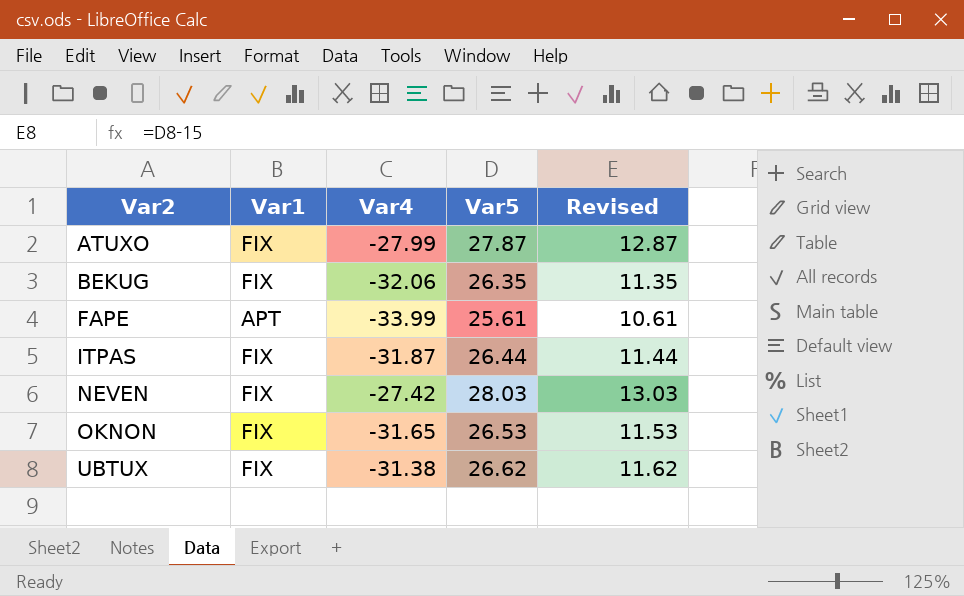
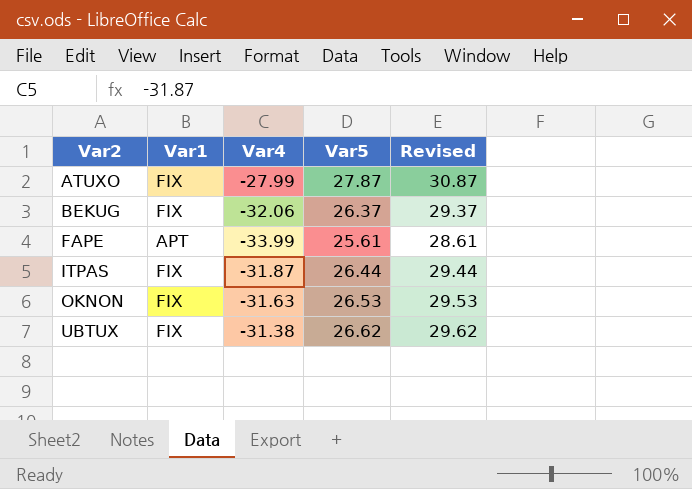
column Revised | formula: [Var5] - 15 -> [Var5] + 3
row NEVEN: FIX | -27.42 | 28.03 | 13.03 -> none
BEKUG | Var5: 26.35 -> 26.37
OKNON | Var4: -31.65 -> -31.63

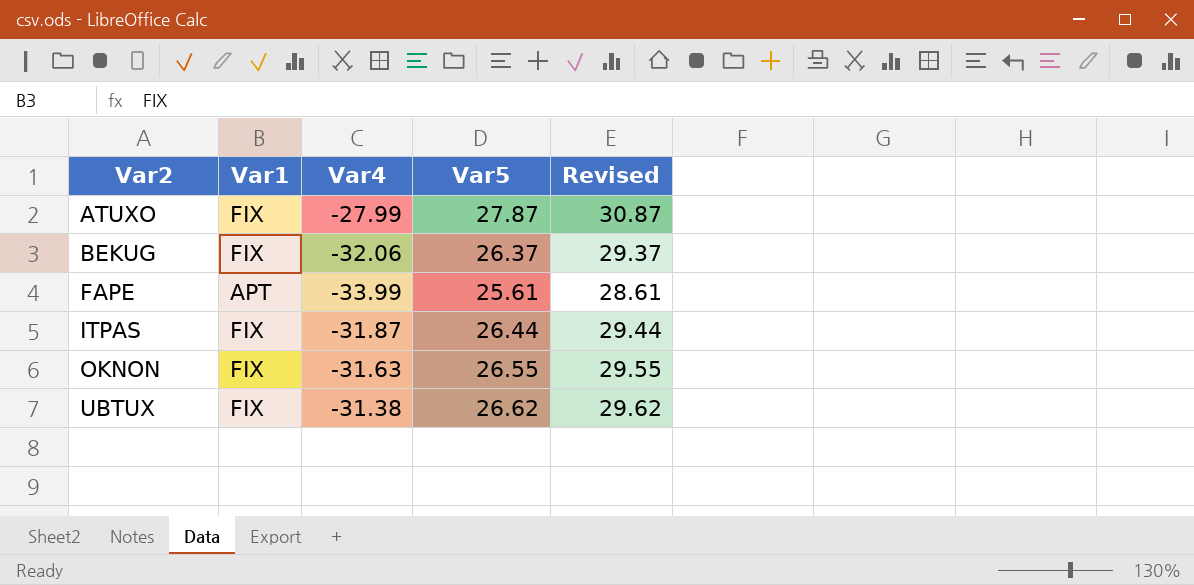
OKNON | Var5: 26.53 -> 26.55
OKNON | Revised: 29.53 -> 29.55

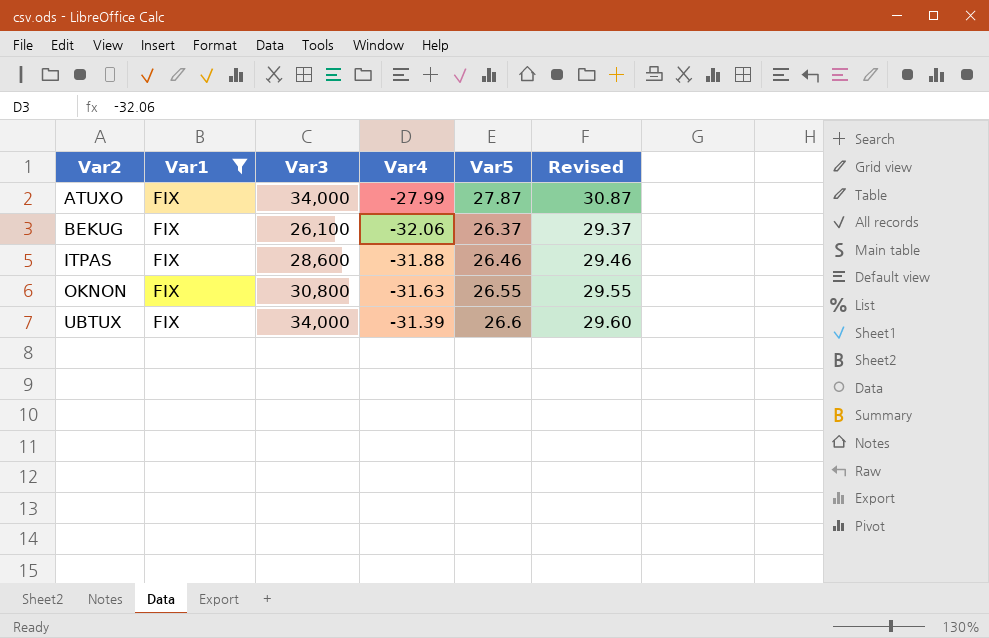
filter: none -> Var1 = FIX
column Var3 | position: none -> 3
ITPAS | Var4: -31.87 -> -31.88
ITPAS | Var5: 26.44 -> 26.46
ITPAS | Revised: 29.44 -> 29.46
UBTUX | Var4: -31.38 -> -31.39
UBTUX | Var5: 26.62 -> 26.6
UBTUX | Revised: 29.62 -> 29.60

